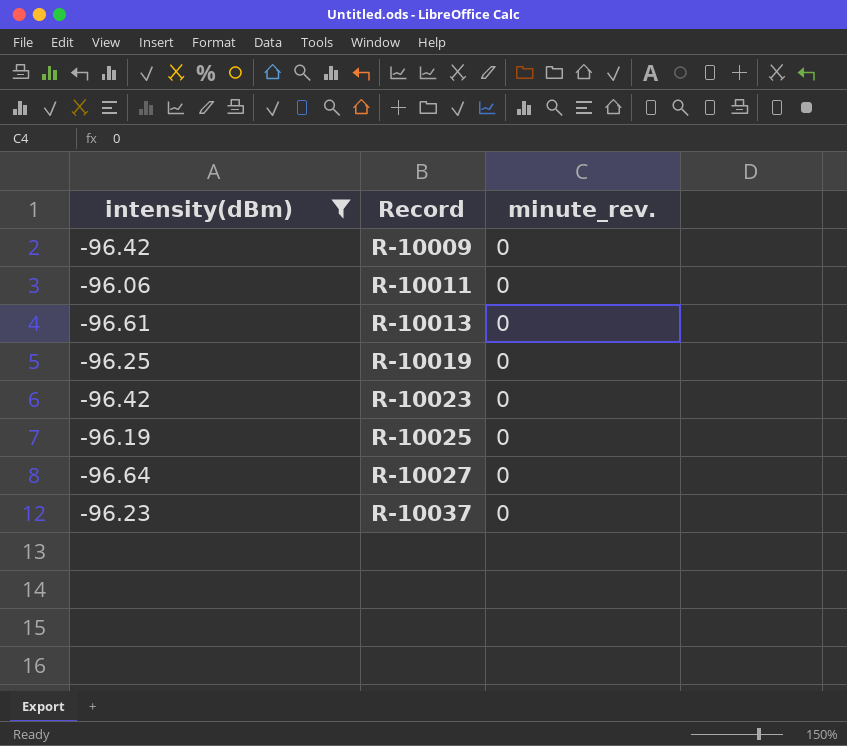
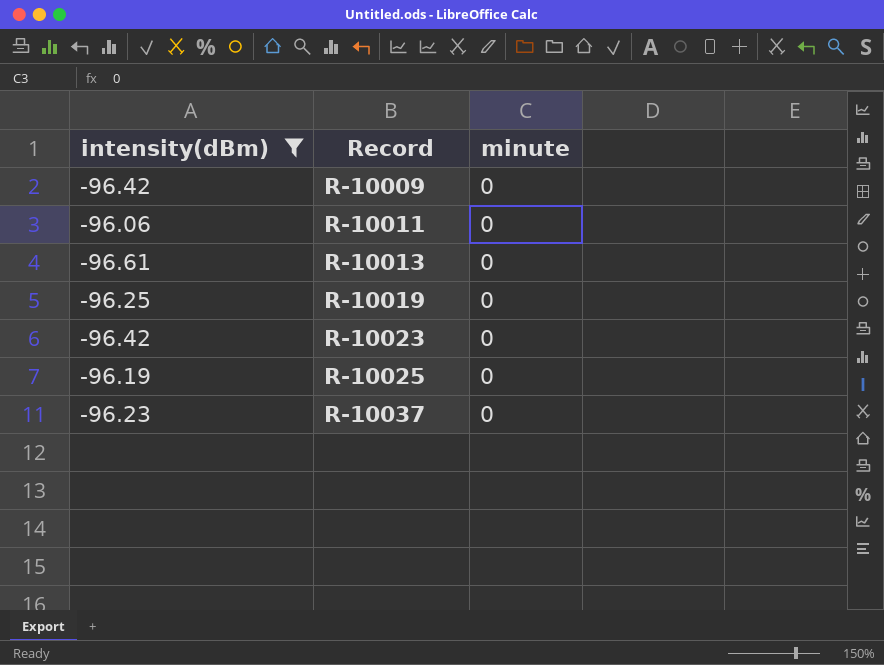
column name: minute_rev. -> minute
row R-10027: -96.64 | 0 -> none

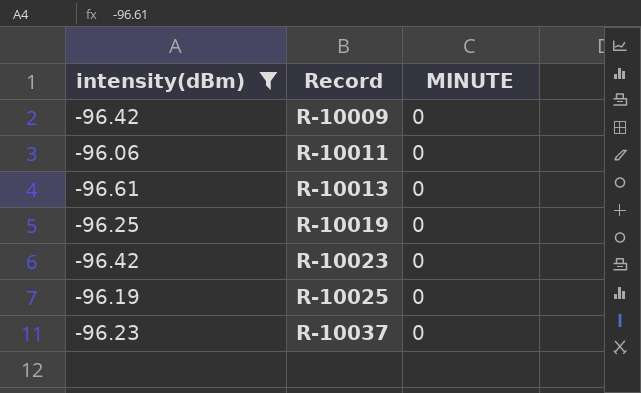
column name: minute -> MINUTE

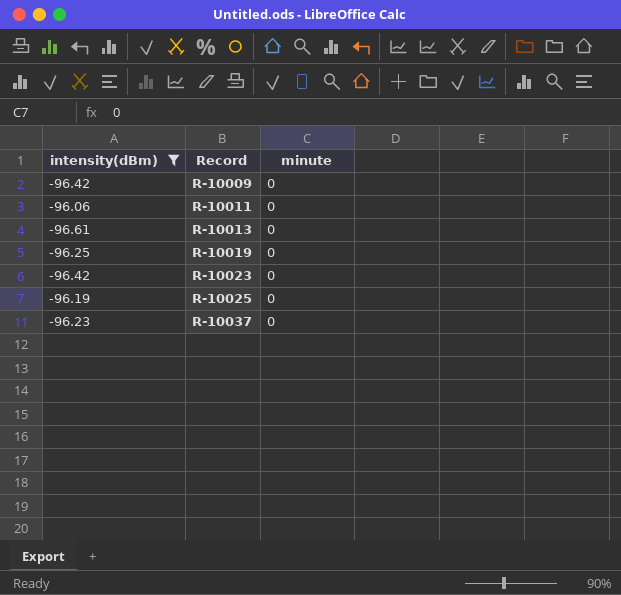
column name: MINUTE -> minute

